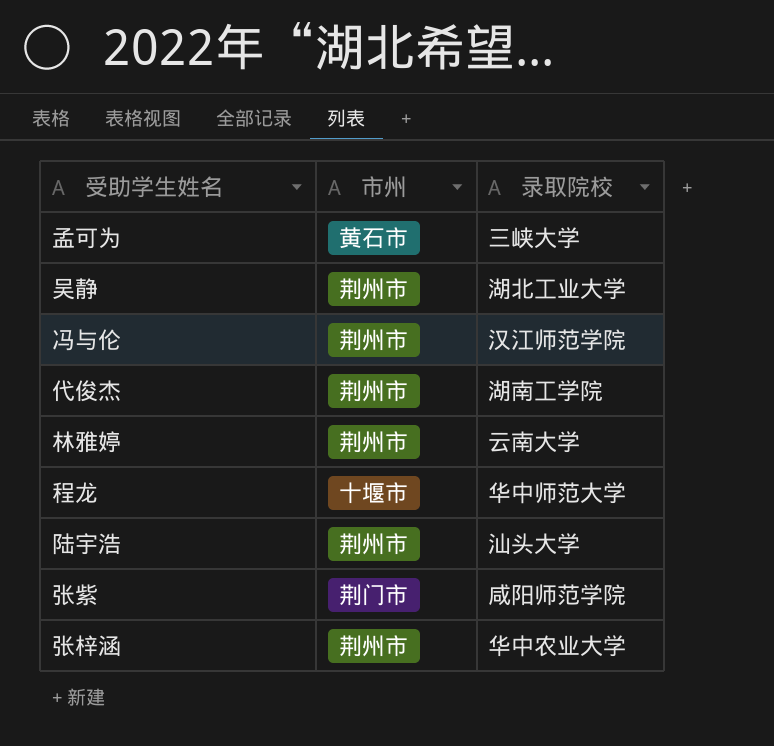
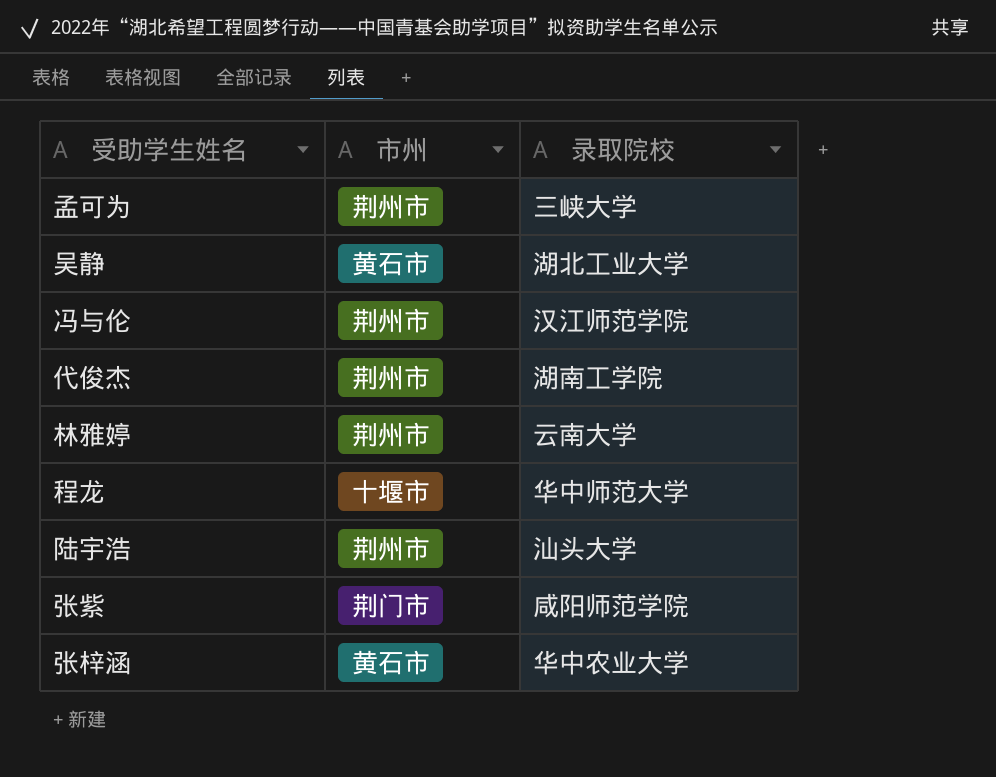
孟可为 | 市州: 黄石市 -> 荆州市
吴静 | 市州: 荆州市 -> 黄石市
张梓涵 | 市州: 荆州市 -> 黄石市

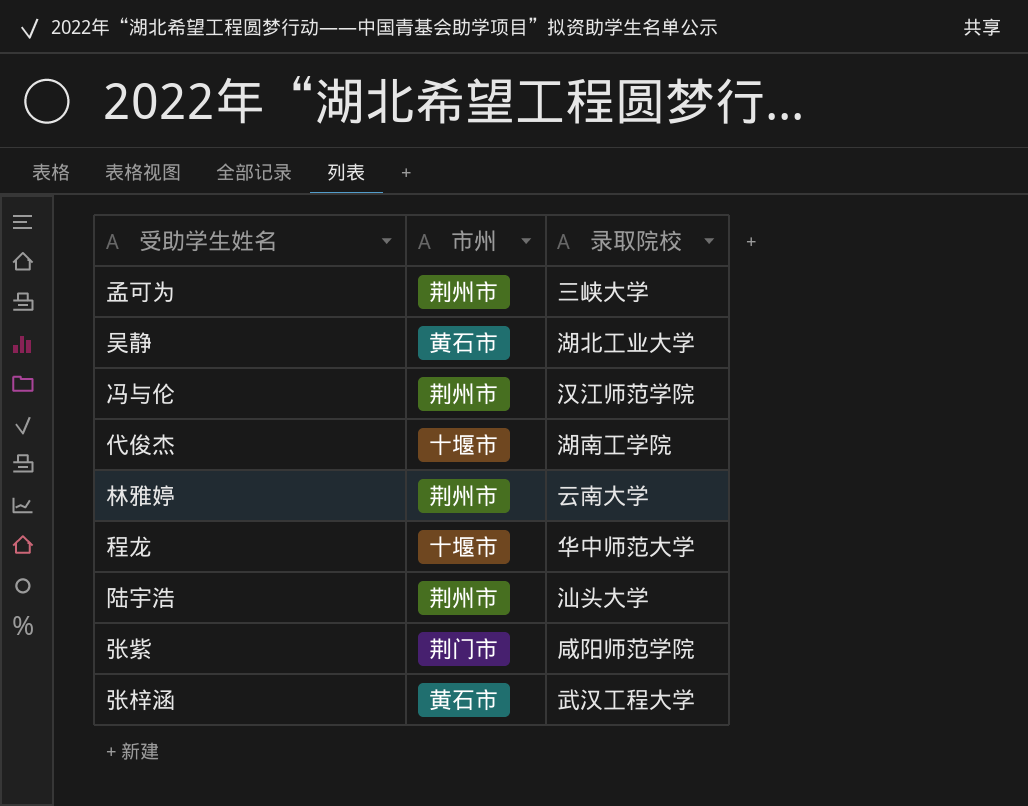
代俊杰 | 市州: 荆州市 -> 十堰市
张梓涵 | 录取院校: 华中农业大学 -> 武汉工程大学

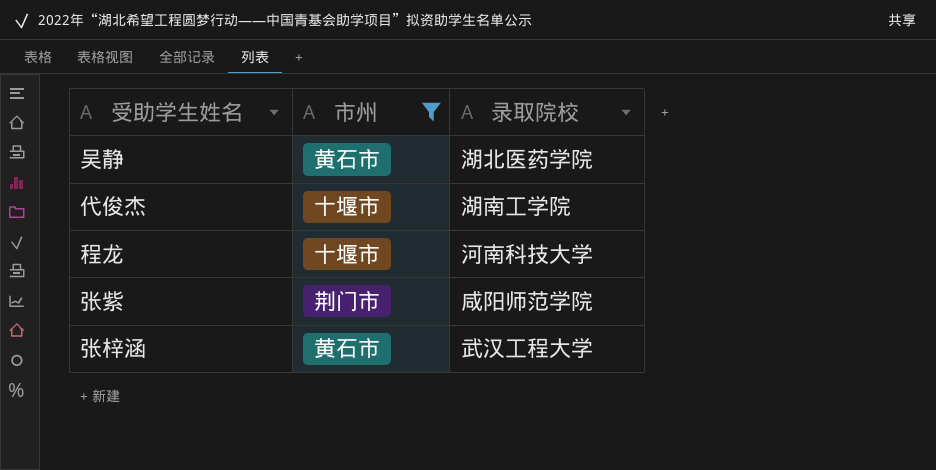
filter: none -> 市州 != 荆州市
吴静 | 录取院校: 湖北工业大学 -> 湖北医药学院
程龙 | 录取院校: 华中师范大学 -> 河南科技大学

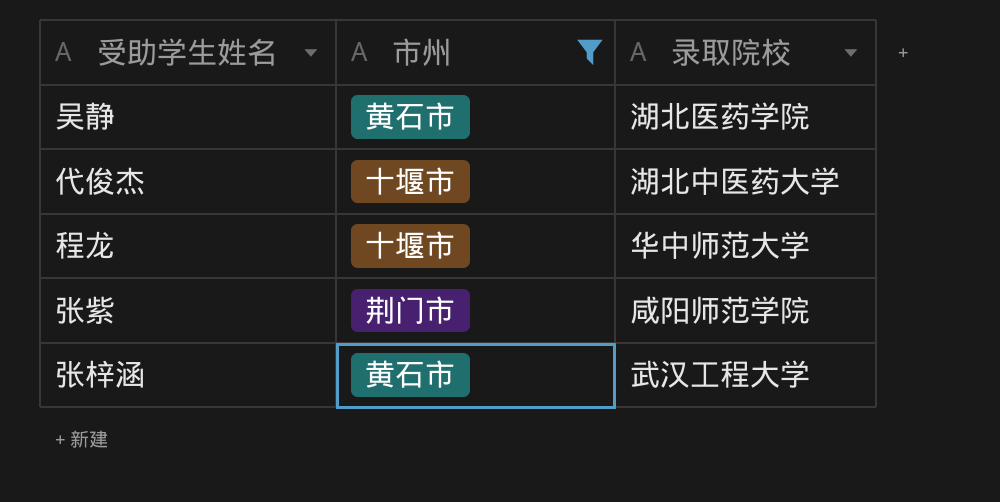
代俊杰 | 录取院校: 湖南工学院 -> 湖北中医药大学
程龙 | 录取院校: 河南科技大学 -> 华中师范大学

